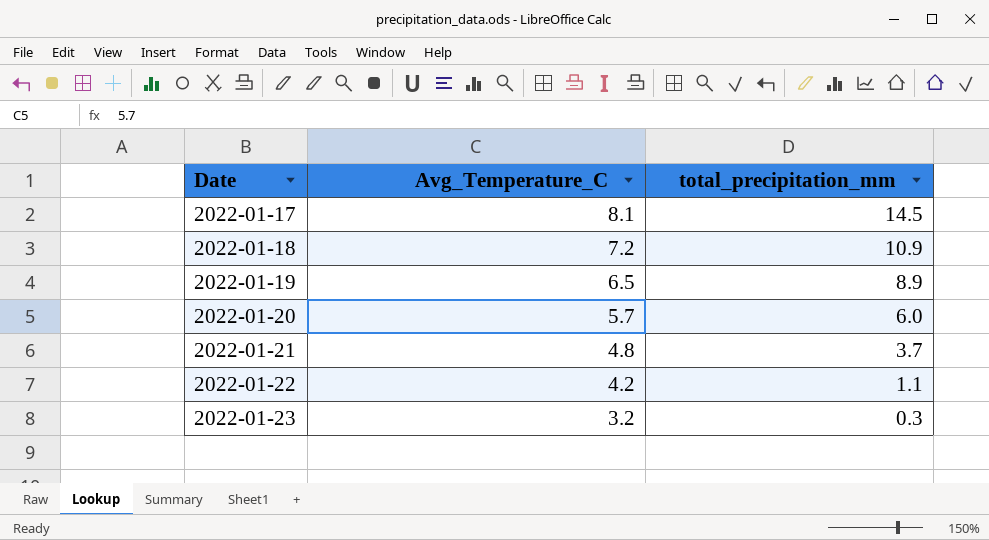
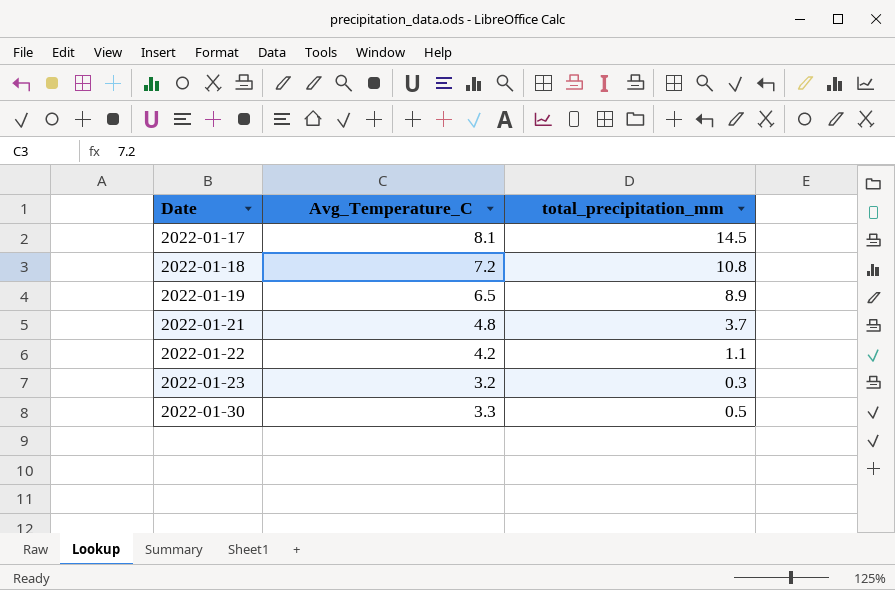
row 2022-01-20: 5.7 | 6.0 -> none
2022-01-18 | total_precipitation_mm: 10.9 -> 10.8
row 2022-01-30: none -> 3.3 | 0.5

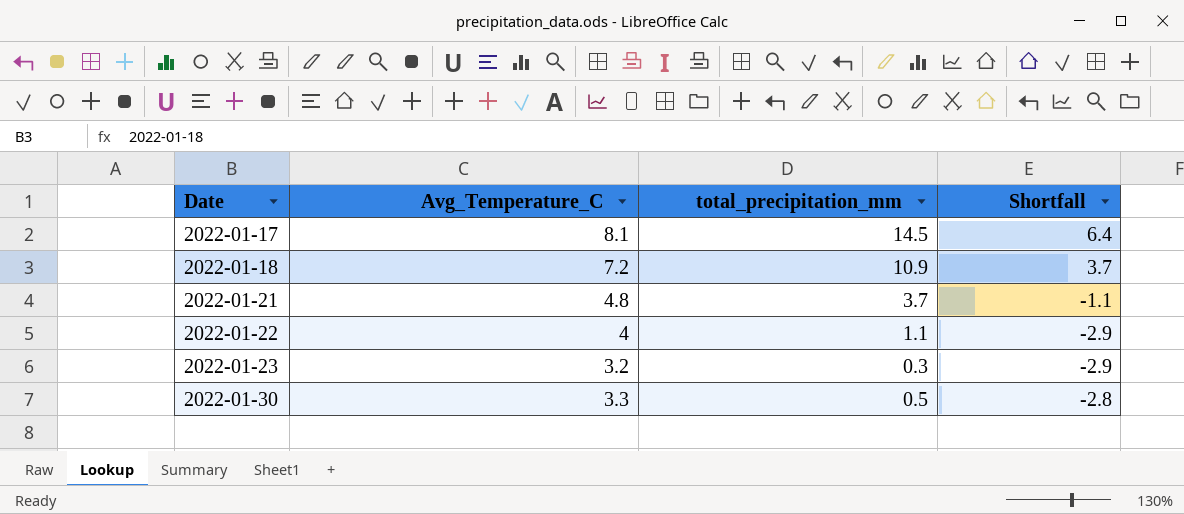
column Shortfall | formula: none -> [total_precipitation_mm] - [Avg_Temperature_C]
row 2022-01-19: 6.5 | 8.9 -> none
2022-01-18 | total_precipitation_mm: 10.8 -> 10.9
2022-01-22 | Avg_Temperature_C: 4.2 -> 4

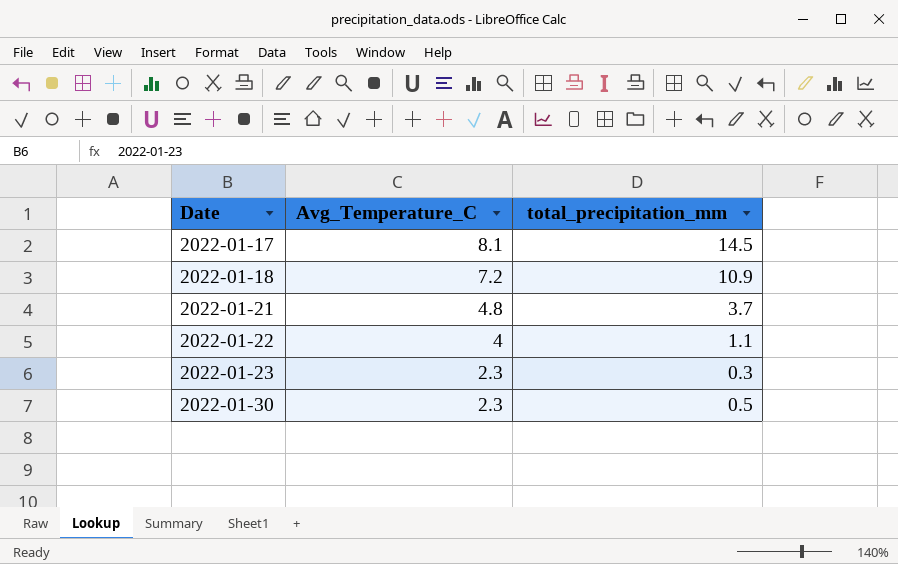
column Shortfall | formula: [total_precipitation_mm] - [Avg_Temperature_C] -> none
2022-01-23 | Avg_Temperature_C: 3.2 -> 2.3
2022-01-30 | Avg_Temperature_C: 3.3 -> 2.3

